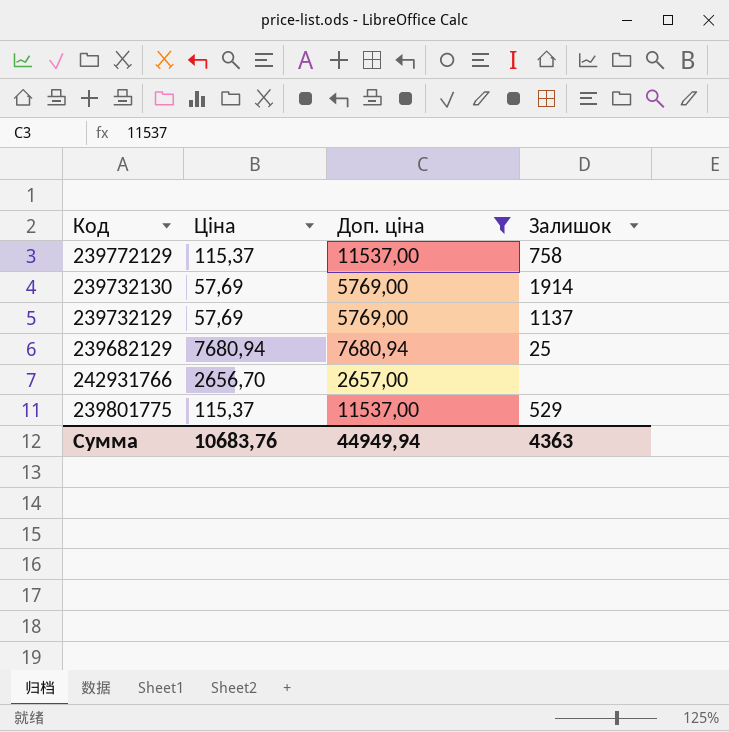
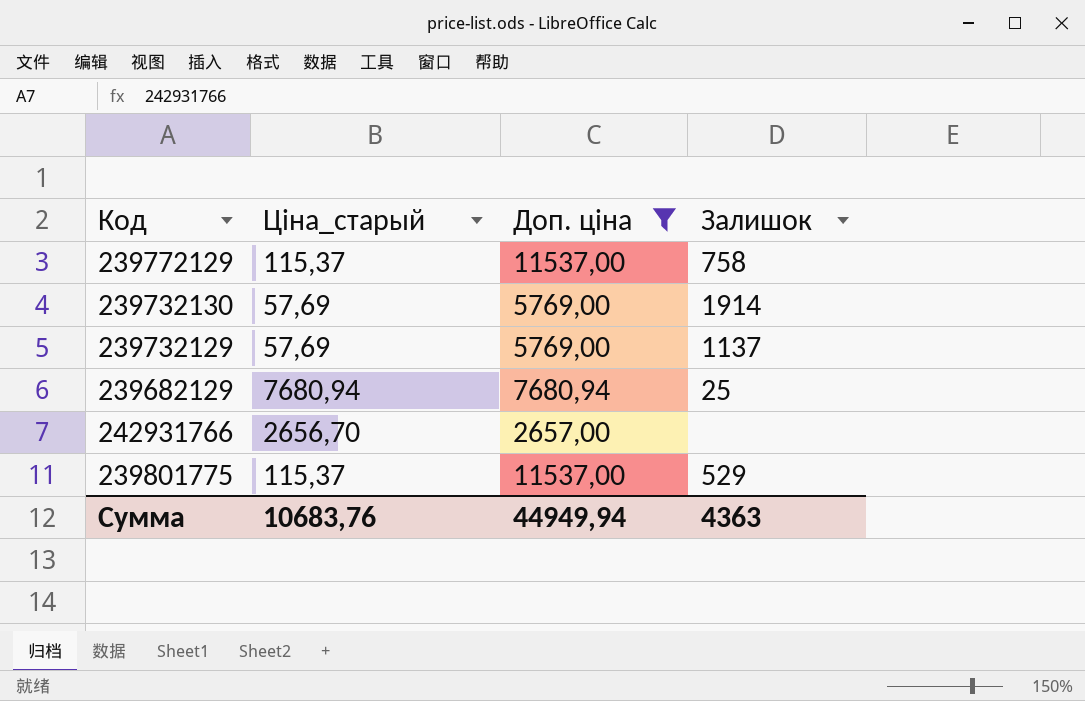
column name: Ціна -> Ціна_старый

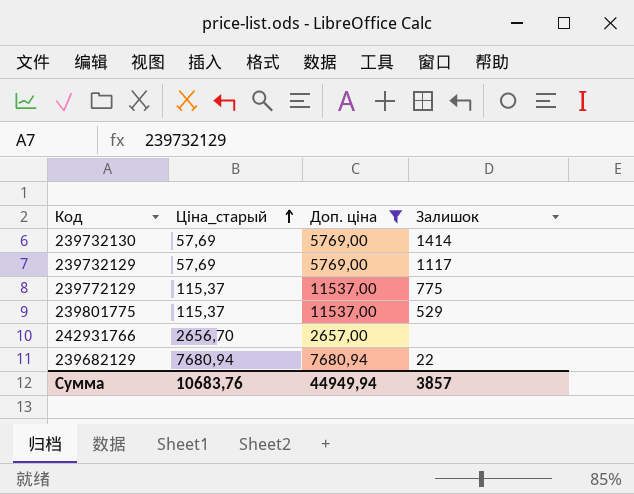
row order: none -> Ціна_старый ascending
239732130 | Залишок: 1914 -> 1414
239732129 | Залишок: 1137 -> 1117
239772129 | Залишок: 758 -> 775
239682129 | Залишок: 25 -> 22
Сумма | Залишок: 4363 -> 3857

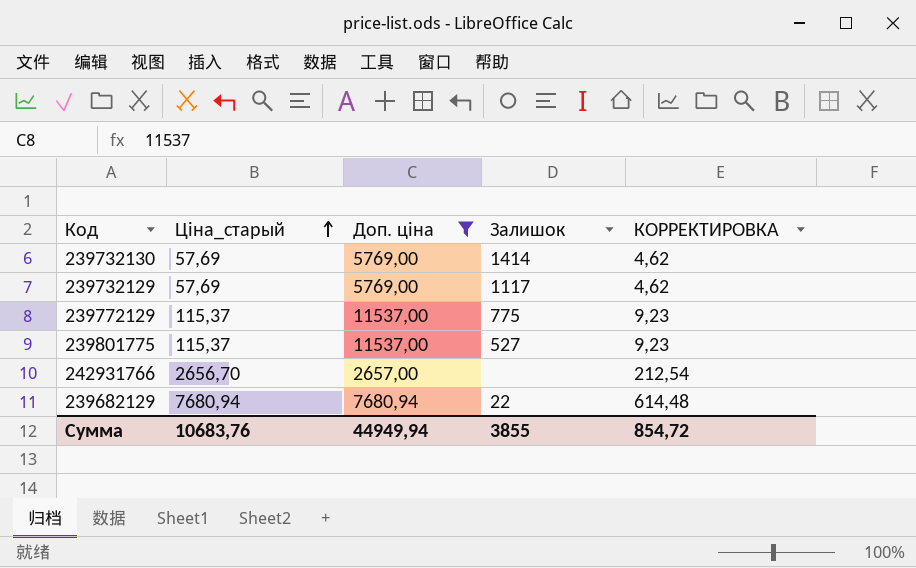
column КОРРЕКТИРОВКА | formula: none -> [Ціна_старый] * 0,08
239801775 | Залишок: 529 -> 527
Сумма | Залишок: 3857 -> 3855

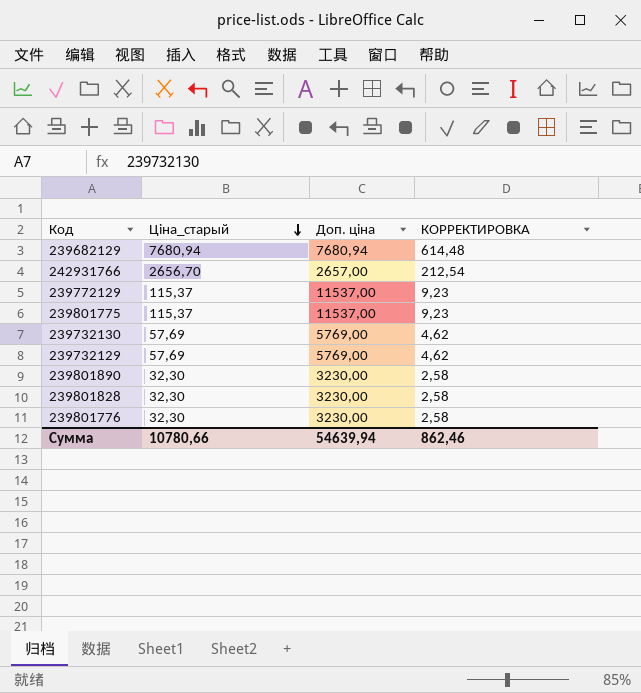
filter: Доп. ціна != 3230,00 -> none
row order: Ціна_старый ascending -> Ціна_старый descending
column Залишок | position: 4 -> none
Сумма | Ціна_старый: 10683,76 -> 10780,66
Сумма | Доп. ціна: 44949,94 -> 54639,94
Сумма | КОРРЕКТИРОВКА: 854,72 -> 862,46

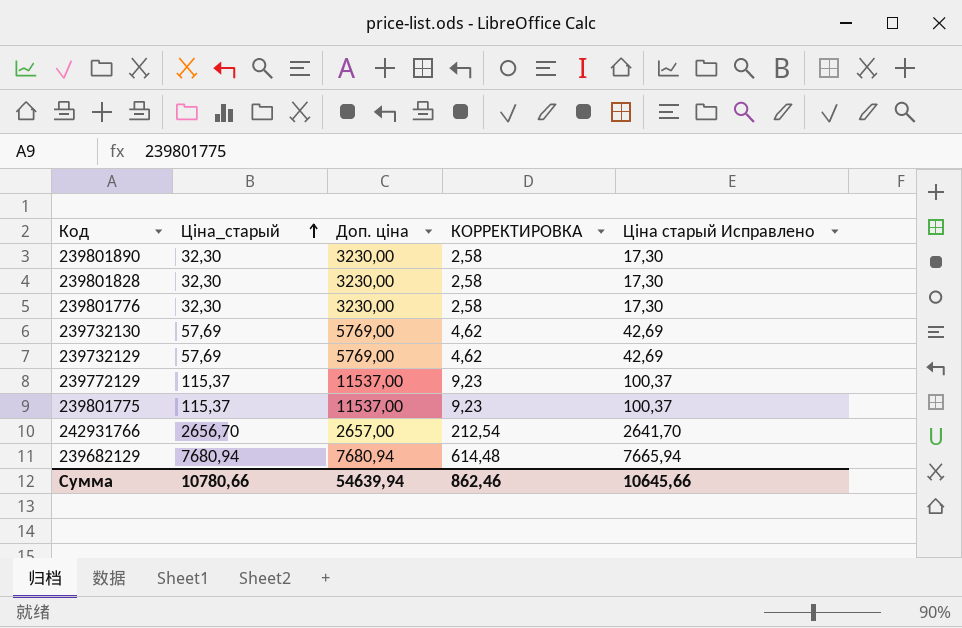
row order: Ціна_старый descending -> Ціна_старый ascending
column Ціна старый Исправлено | formula: none -> [Ціна_старый] - 15

